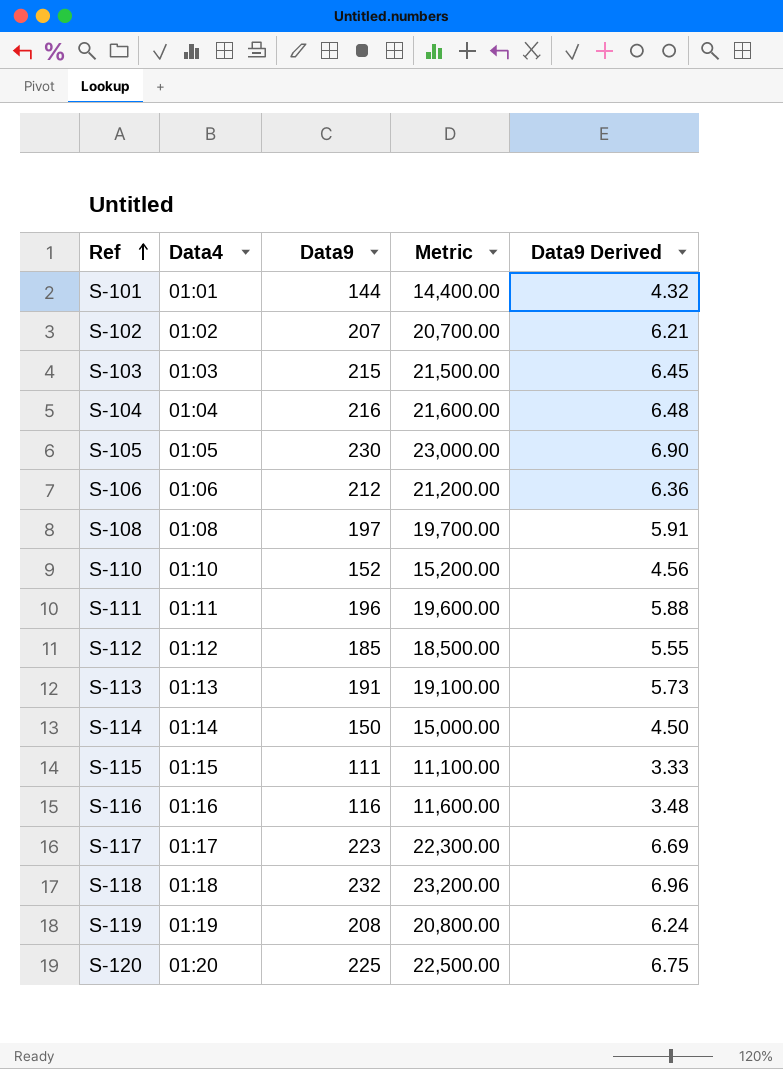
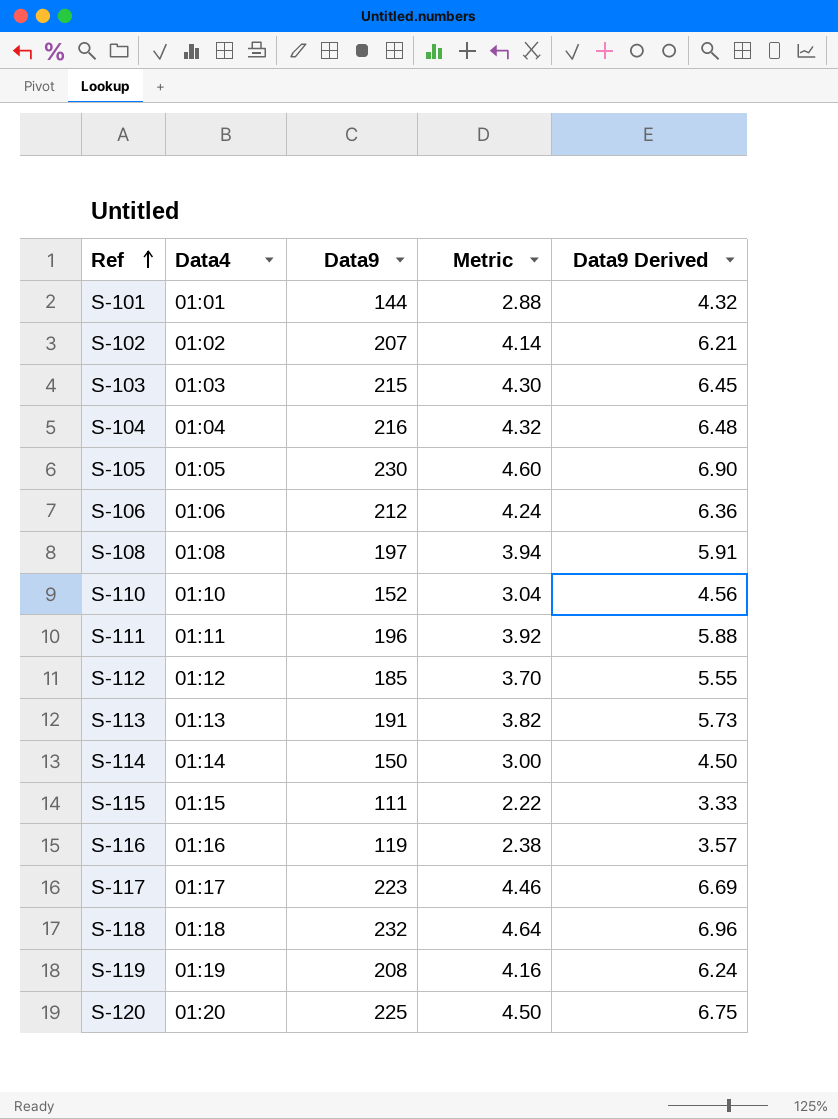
column Metric | formula: [Data9] * 100 -> [Data9] * 0.02
S-116 | Data9: 116 -> 119
S-116 | Data9 Derived: 3.48 -> 3.57

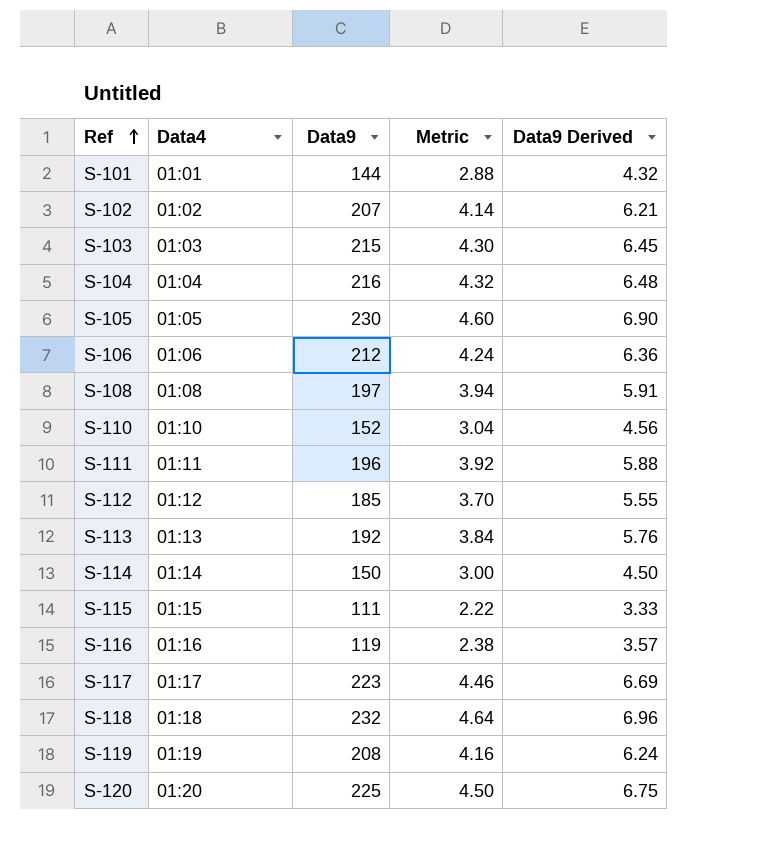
S-113 | Data9: 191 -> 192
S-113 | Metric: 3.82 -> 3.84
S-113 | Data9 Derived: 5.73 -> 5.76

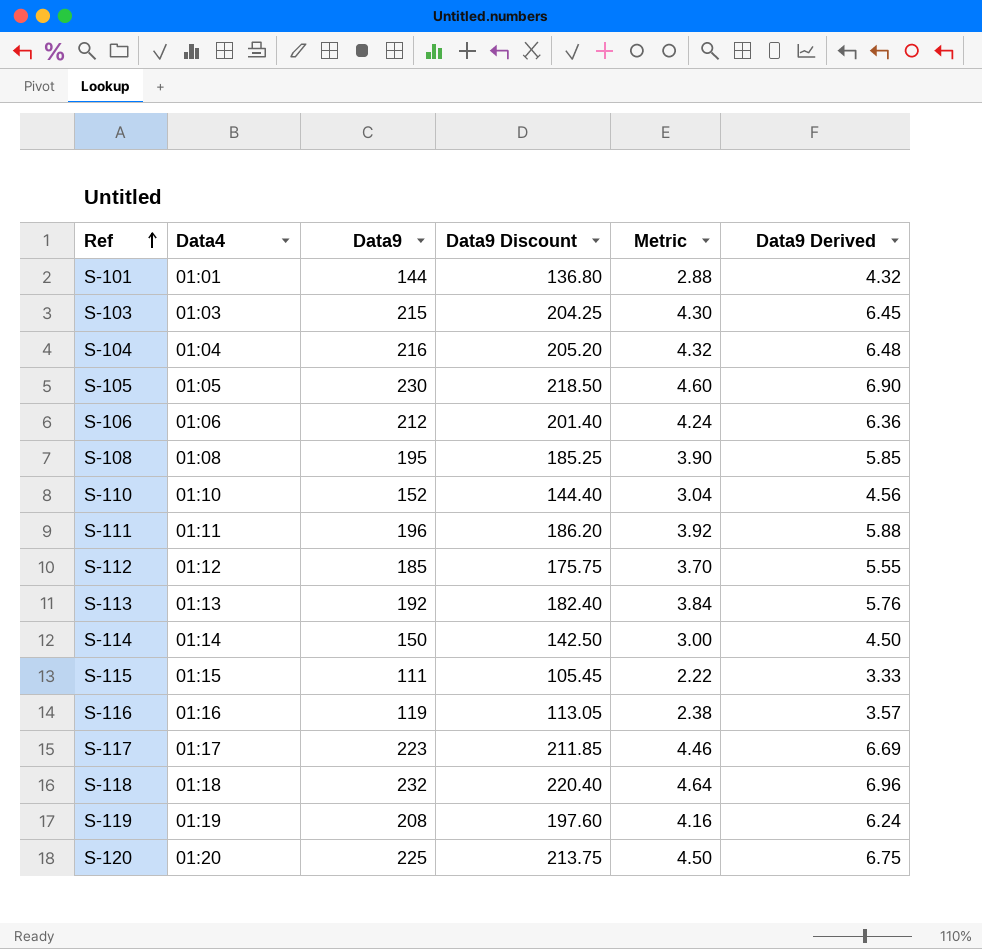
column Data9 Discount | formula: none -> [Data9] * 0.95
row S-102: 01:02 | 207 | 4.14 | 6.21 -> none
S-108 | Data9: 197 -> 195
S-108 | Metric: 3.94 -> 3.90
S-108 | Data9 Derived: 5.91 -> 5.85

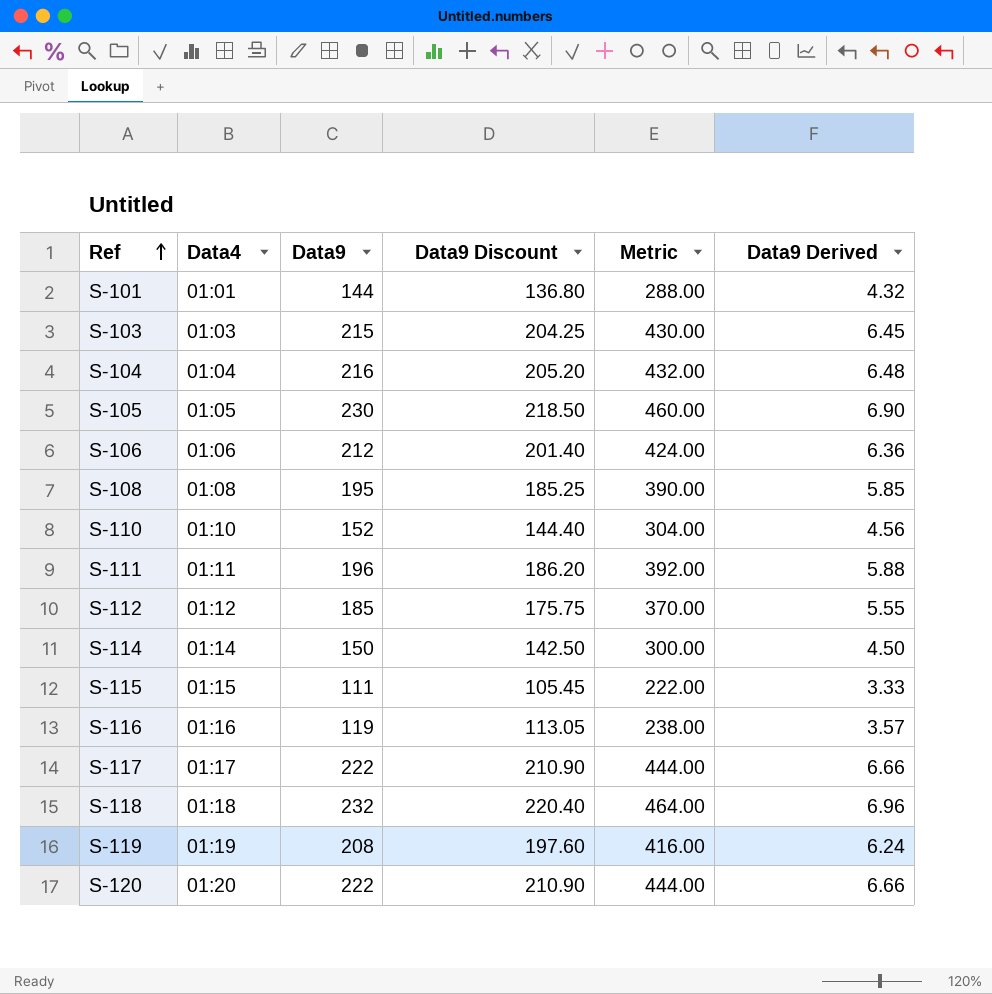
column Metric | formula: [Data9] * 0.02 -> [Data9] * 2
row S-113: 01:13 | 192 | 182.40 | 3.84 | 5.76 -> none
S-117 | Data9: 223 -> 222
S-117 | Data9 Discount: 211.85 -> 210.90
S-117 | Data9 Derived: 6.69 -> 6.66
S-120 | Data9: 225 -> 222
S-120 | Data9 Discount: 213.75 -> 210.90
S-120 | Data9 Derived: 6.75 -> 6.66

